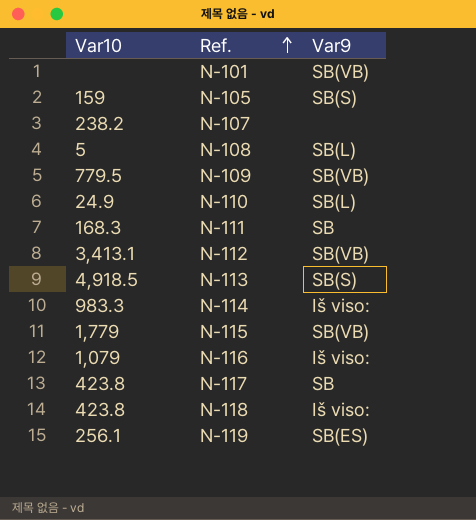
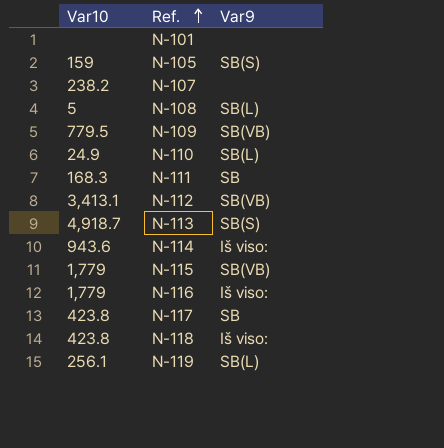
N-101 | Var9: SB(VB) -> none
N-113 | Var10: 4,918.5 -> 4,918.7
N-114 | Var10: 983.3 -> 943.6
N-116 | Var10: 1,079 -> 1,779
N-119 | Var9: SB(ES) -> SB(L)

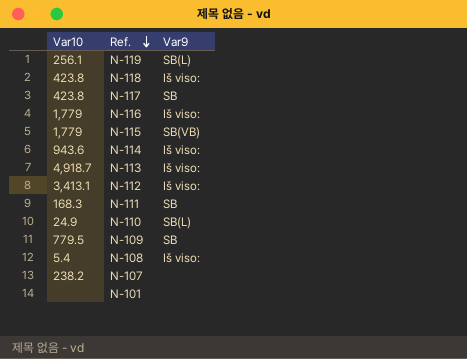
row order: Ref. ascending -> Ref. descending
row N-105: 159 | SB(S) -> none
N-113 | Var9: SB(S) -> Iš viso:
N-112 | Var9: SB(VB) -> Iš viso:
N-109 | Var9: SB(VB) -> SB
N-108 | Var10: 5 -> 5.4
N-108 | Var9: SB(L) -> Iš viso:

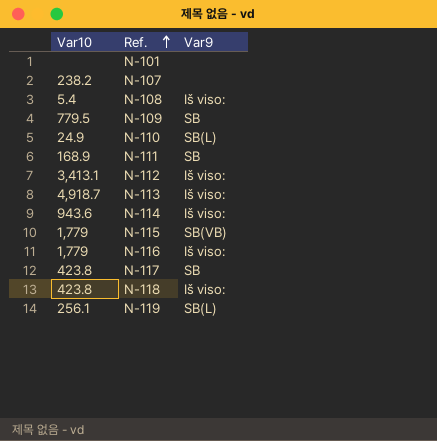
row order: Ref. descending -> Ref. ascending
N-111 | Var10: 168.3 -> 168.9

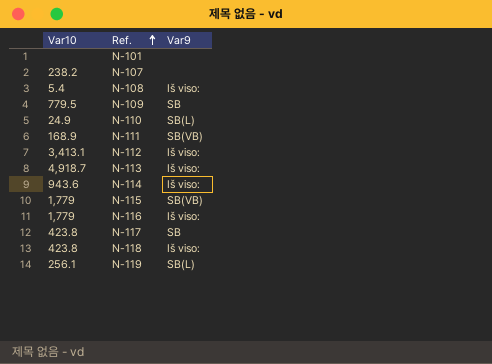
N-111 | Var9: SB -> SB(VB)

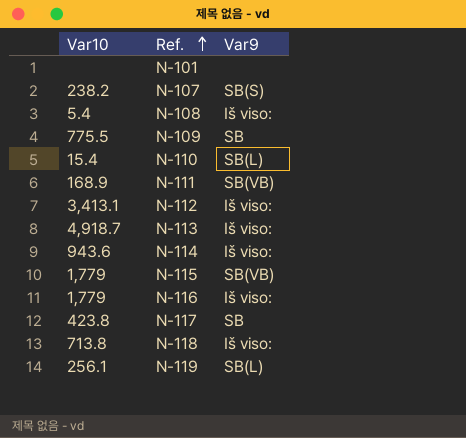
N-107 | Var9: none -> SB(S)
N-109 | Var10: 779.5 -> 775.5
N-110 | Var10: 24.9 -> 15.4
N-118 | Var10: 423.8 -> 713.8

